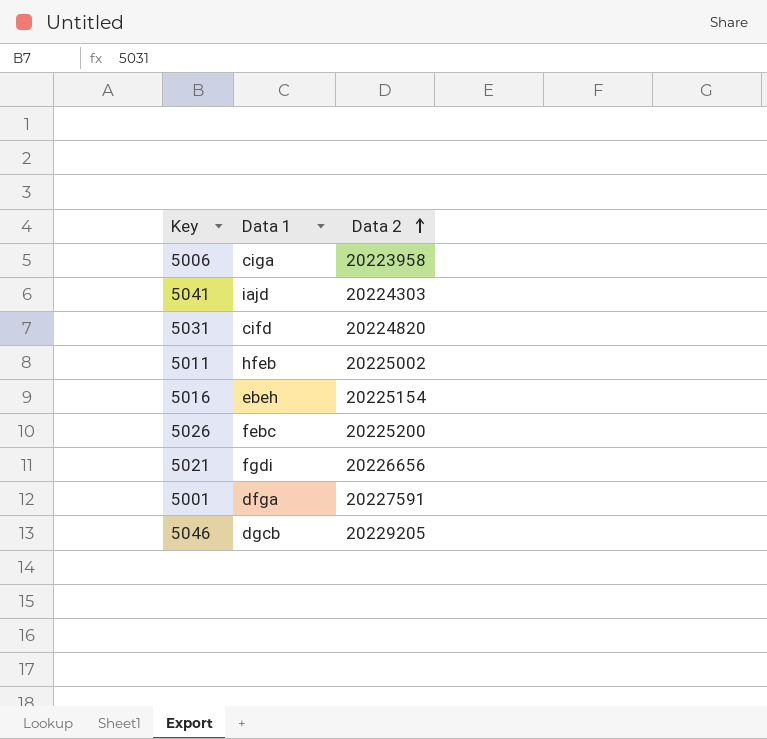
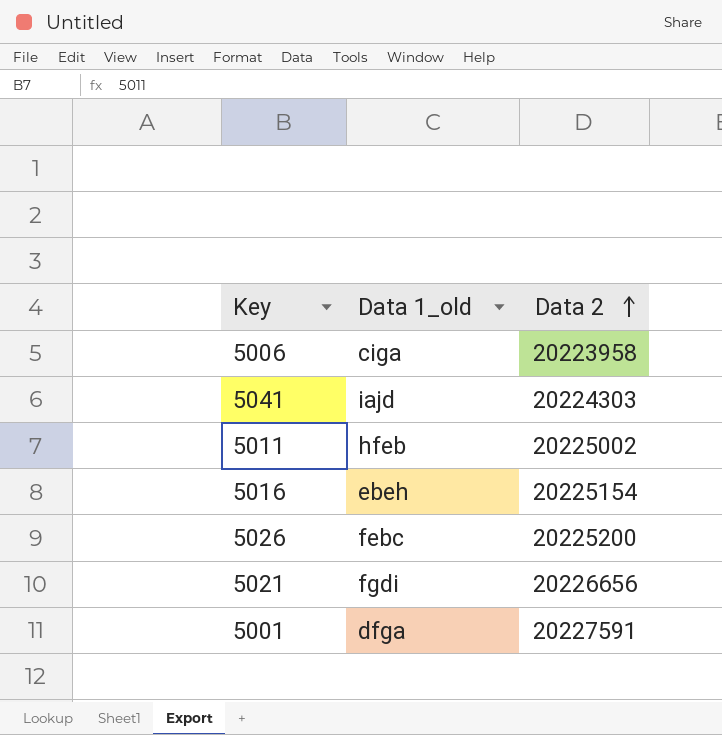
column name: Data 1 -> Data 1_old
row 5031: cifd | 20224820 -> none
row 5046: dgcb | 20229205 -> none

